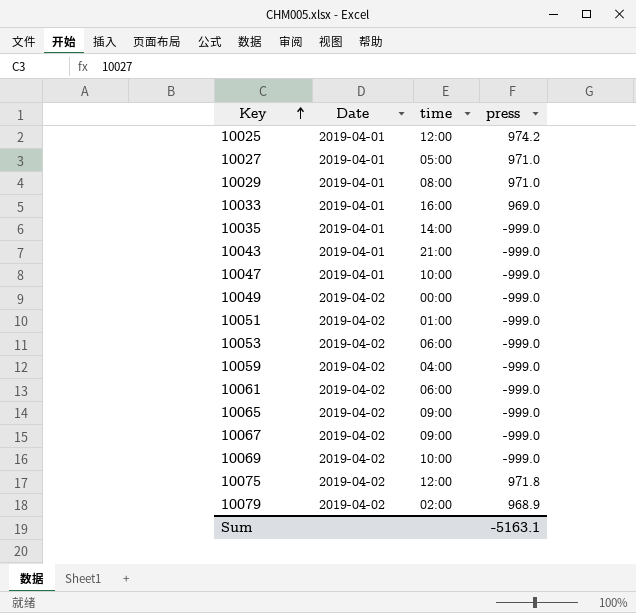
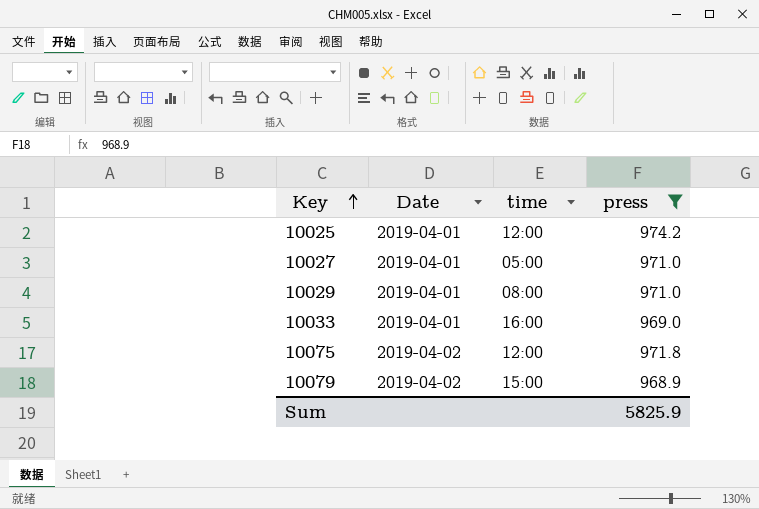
filter: none -> press != -999.0
10079 | time: 02:00 -> 15:00
Sum | press: -5163.1 -> 5825.9

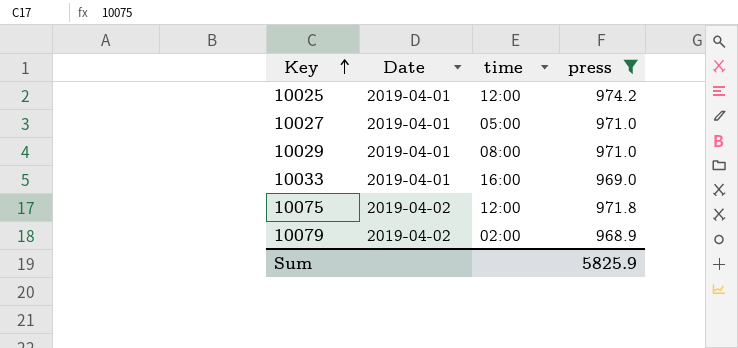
10079 | time: 15:00 -> 02:00

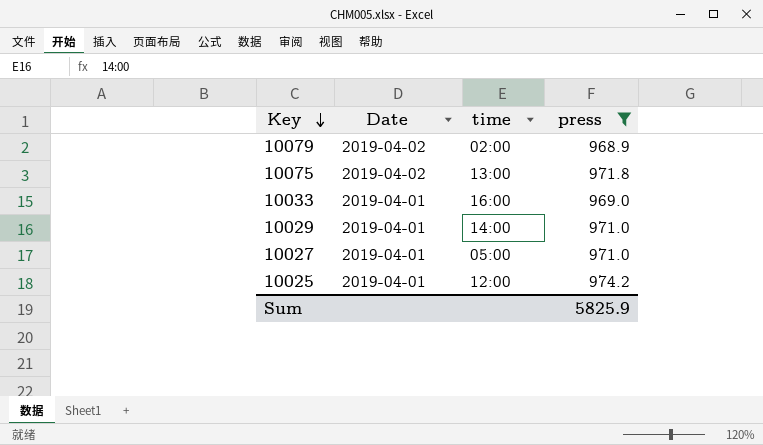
row order: Key ascending -> Key descending
10075 | time: 12:00 -> 13:00
10029 | time: 08:00 -> 14:00

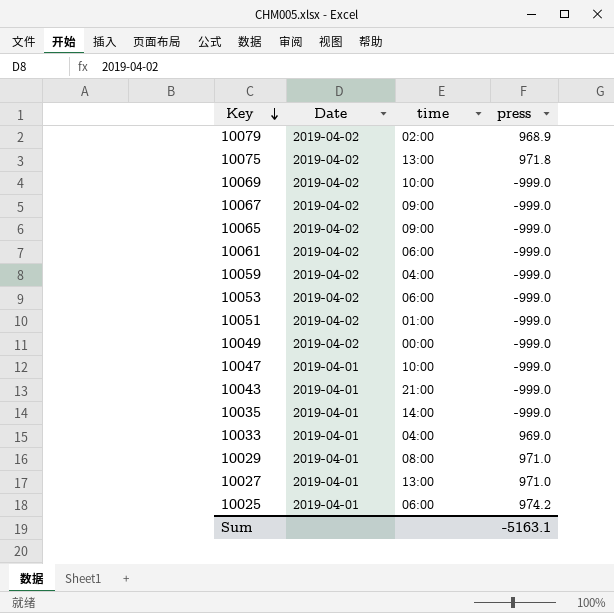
filter: press != -999.0 -> none
10033 | time: 16:00 -> 04:00
10029 | time: 14:00 -> 08:00
10027 | time: 05:00 -> 13:00
10025 | time: 12:00 -> 06:00
Sum | press: 5825.9 -> -5163.1

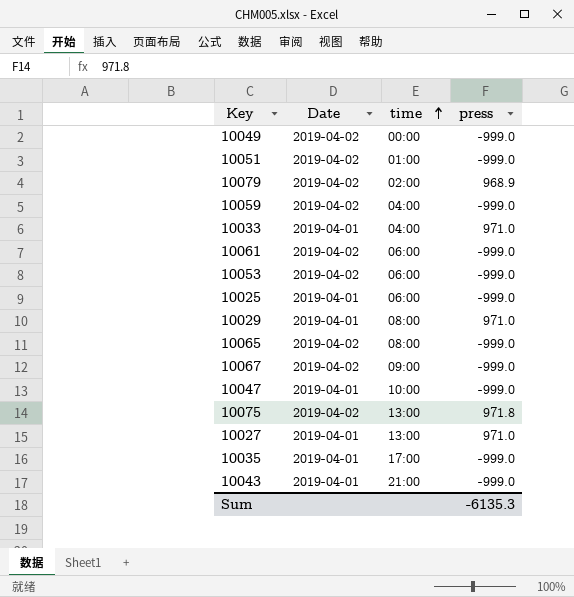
row order: Key descending -> time ascending
row 10069: 2019-04-02 | 10:00 | -999.0 -> none
10033 | press: 969.0 -> 971.0
10025 | press: 974.2 -> -999.0
10065 | time: 09:00 -> 08:00
10035 | time: 14:00 -> 17:00
Sum | press: -5163.1 -> -6135.3

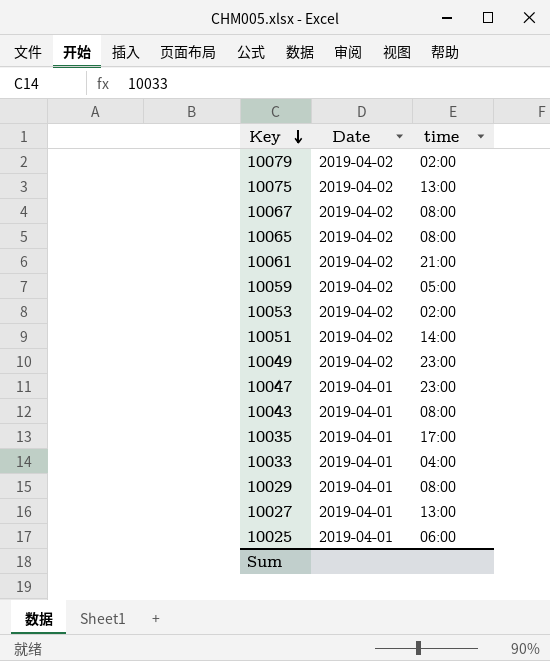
row order: time ascending -> Key descending
column press | position: 4 -> none
10067 | time: 09:00 -> 08:00
10061 | time: 06:00 -> 21:00
10059 | time: 04:00 -> 05:00
10053 | time: 06:00 -> 02:00
10051 | time: 01:00 -> 14:00
10049 | time: 00:00 -> 23:00
10047 | time: 10:00 -> 23:00
10043 | time: 21:00 -> 08:00

